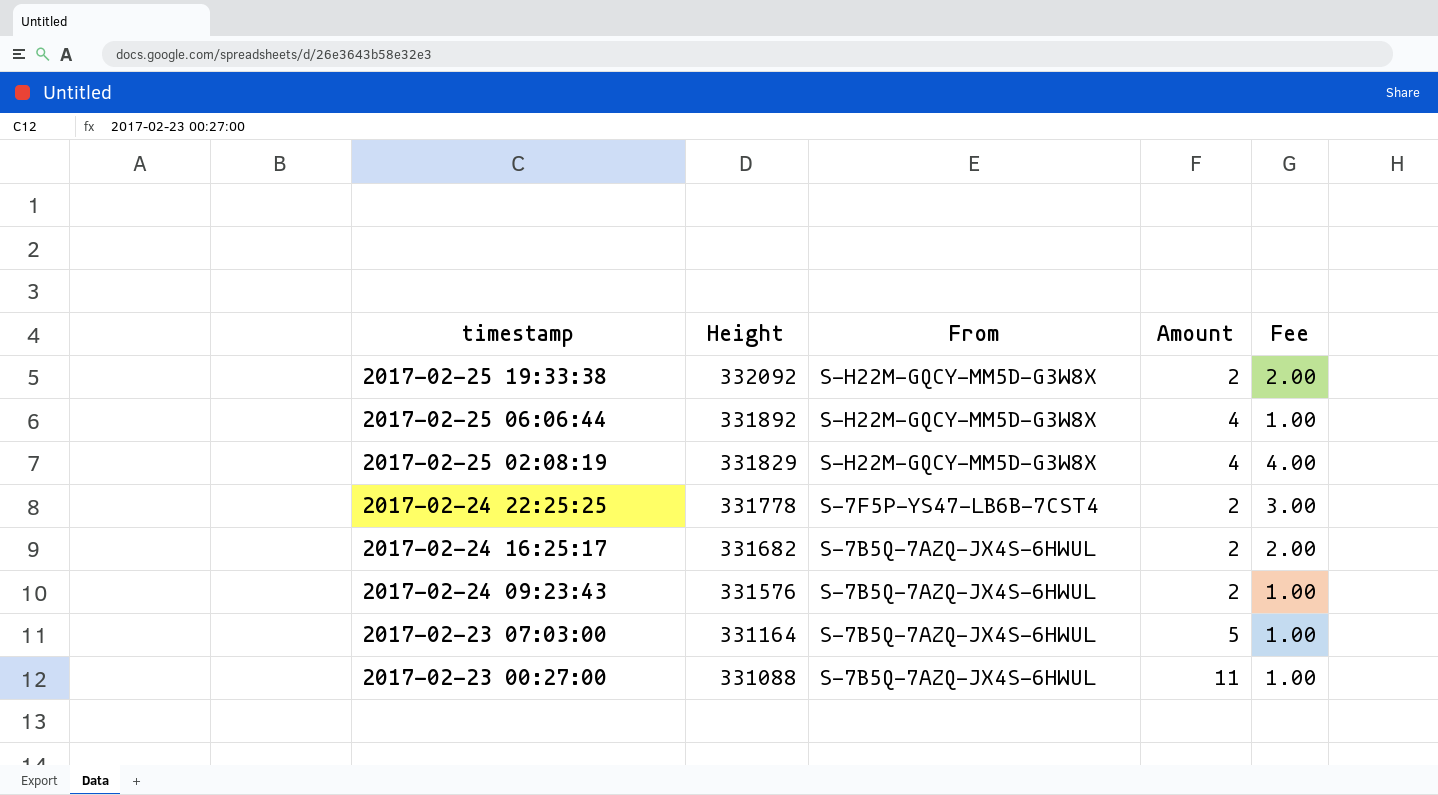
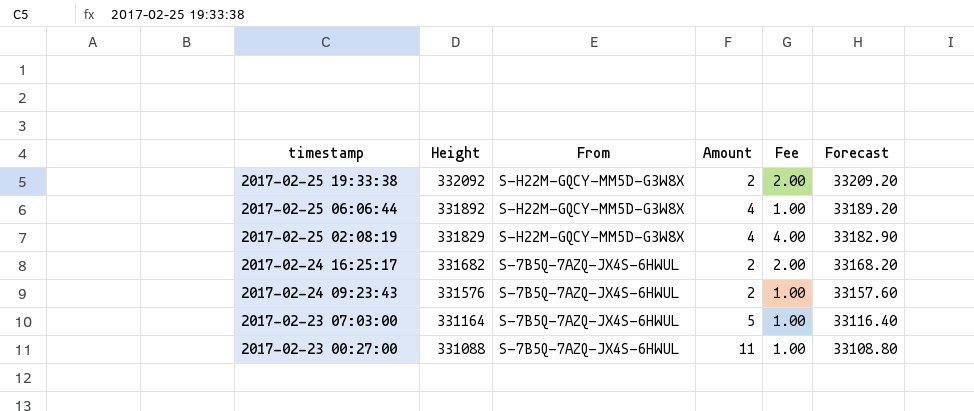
column Forecast | formula: none -> [Height] * 0.1
row 2017-02-24 22:25:25: 331778 | S-7F5P-YS47-LB6B-7CST4 | 2 | 3.00 -> none

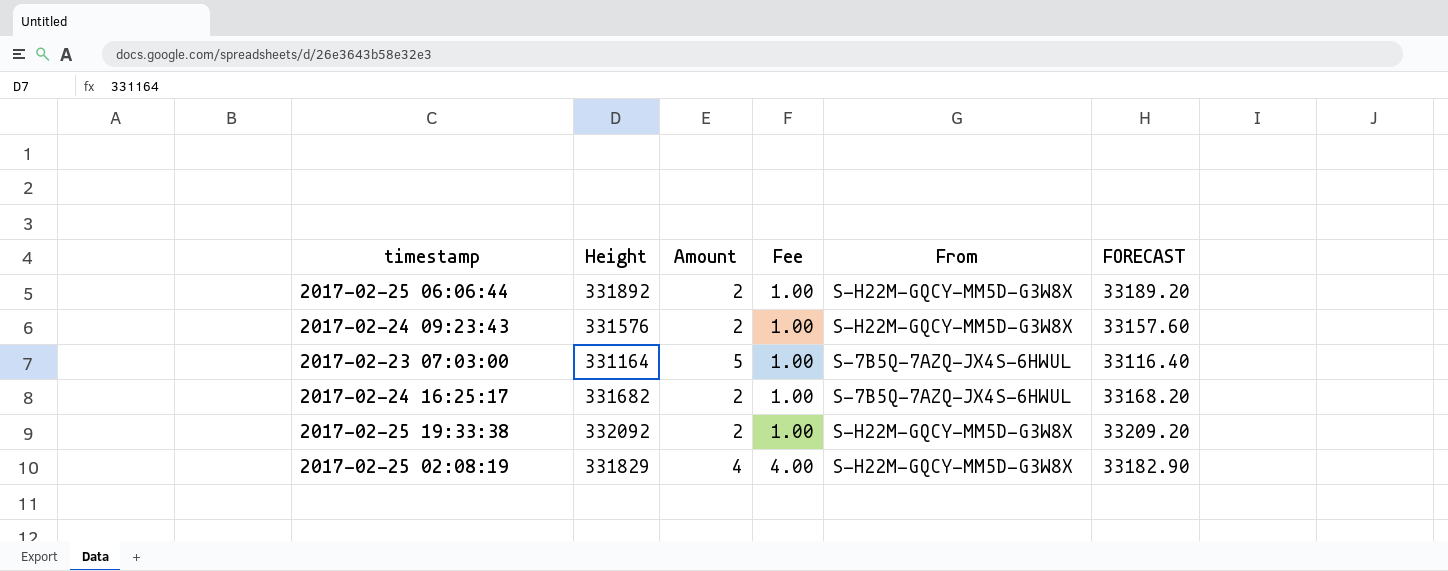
row order: timestamp descending -> Fee ascending
column From | position: 3 -> 5
column name: Forecast -> FORECAST
row 2017-02-23 00:27:00: 331088 | S-7B5Q-7AZQ-JX4S-6HWUL | 11 | 1.00 | 33108.80 -> none
2017-02-25 06:06:44 | Amount: 4 -> 2
2017-02-24 09:23:43 | From: S-7B5Q-7AZQ-JX4S-6HWUL -> S-H22M-GQCY-MM5D-G3W8X
2017-02-24 16:25:17 | Fee: 2.00 -> 1.00
2017-02-25 19:33:38 | Fee: 2.00 -> 1.00

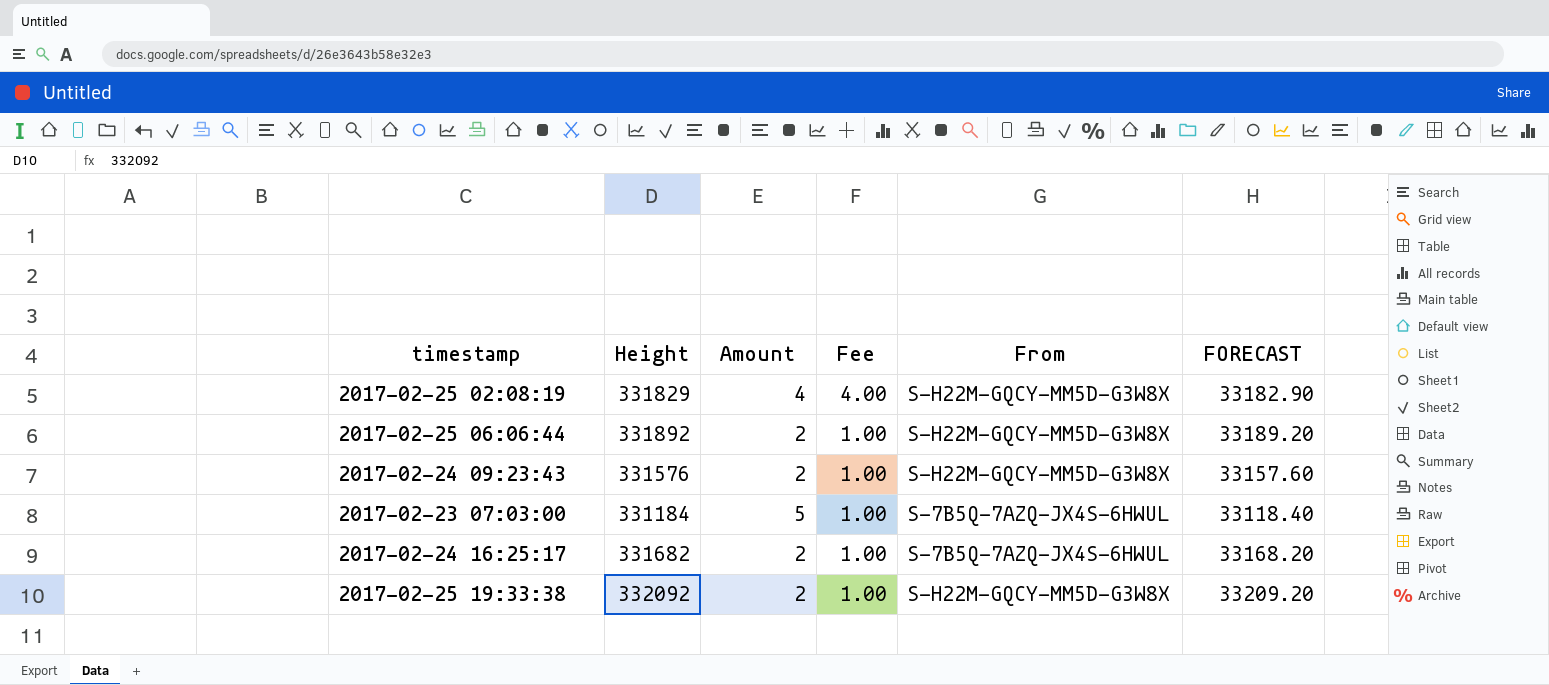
row order: Fee ascending -> Fee descending
2017-02-23 07:03:00 | Height: 331164 -> 331184
2017-02-23 07:03:00 | FORECAST: 33116.40 -> 33118.40

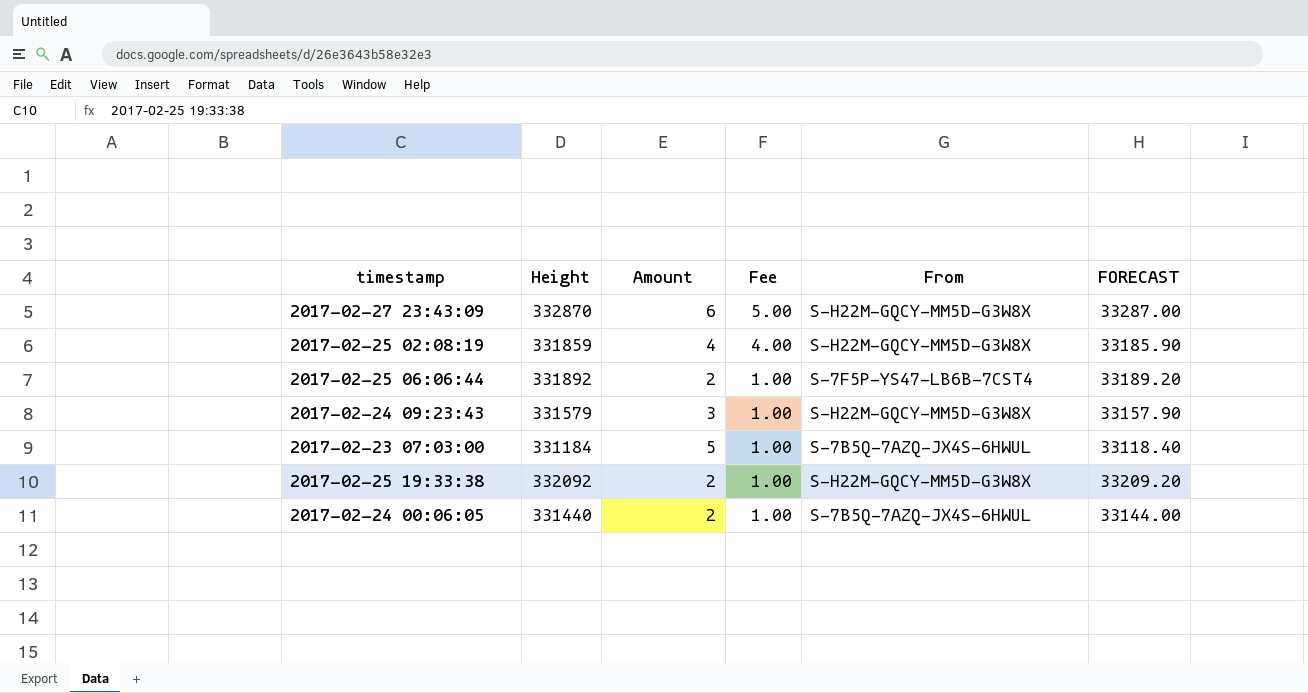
row 2017-02-24 16:25:17: 331682 | 2 | 1.00 | S-7B5Q-7AZQ-JX4S-6HWUL | 33168.20 -> none
row 2017-02-27 23:43:09: none -> 332870 | 6 | 5.00 | S-H22M-GQCY-MM5D-G3W8X | 33287.00
2017-02-25 02:08:19 | Height: 331829 -> 331859
2017-02-25 02:08:19 | FORECAST: 33182.90 -> 33185.90
2017-02-25 06:06:44 | From: S-H22M-GQCY-MM5D-G3W8X -> S-7F5P-YS47-LB6B-7CST4
2017-02-24 09:23:43 | Height: 331576 -> 331579
2017-02-24 09:23:43 | Amount: 2 -> 3
2017-02-24 09:23:43 | FORECAST: 33157.60 -> 33157.90
row 2017-02-24 00:06:05: none -> 331440 | 2 | 1.00 | S-7B5Q-7AZQ-JX4S-6HWUL | 33144.00

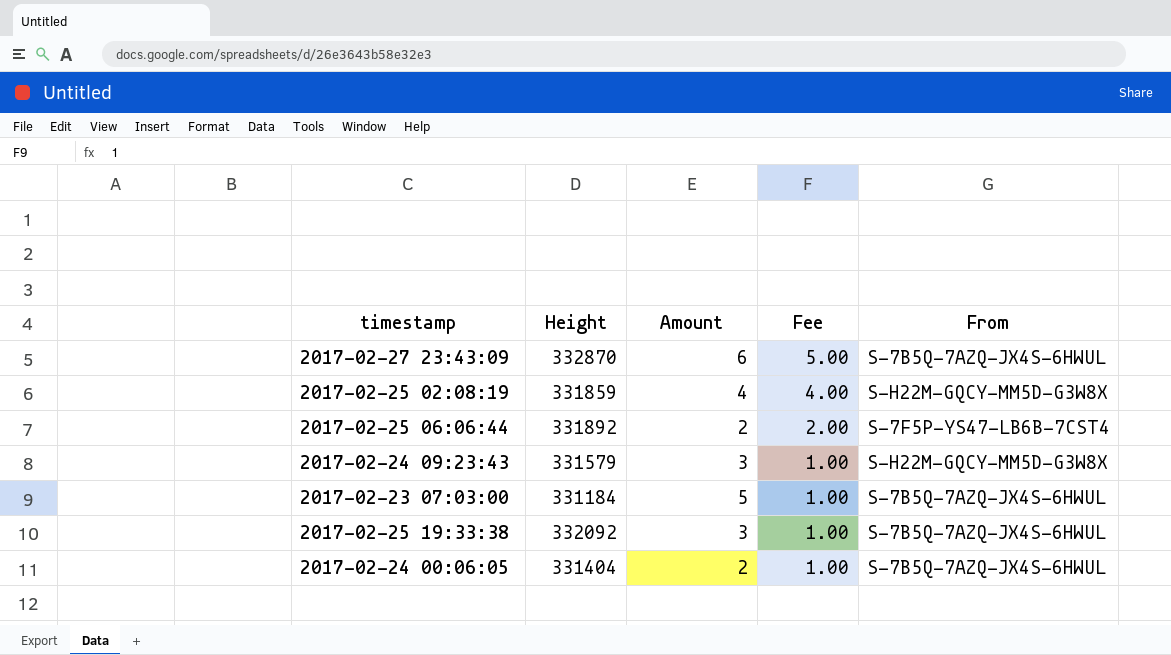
column FORECAST | formula: [Height] * 0.1 -> none
2017-02-27 23:43:09 | From: S-H22M-GQCY-MM5D-G3W8X -> S-7B5Q-7AZQ-JX4S-6HWUL
2017-02-25 06:06:44 | Fee: 1.00 -> 2.00
2017-02-25 19:33:38 | Amount: 2 -> 3
2017-02-25 19:33:38 | From: S-H22M-GQCY-MM5D-G3W8X -> S-7B5Q-7AZQ-JX4S-6HWUL
2017-02-24 00:06:05 | Height: 331440 -> 331404

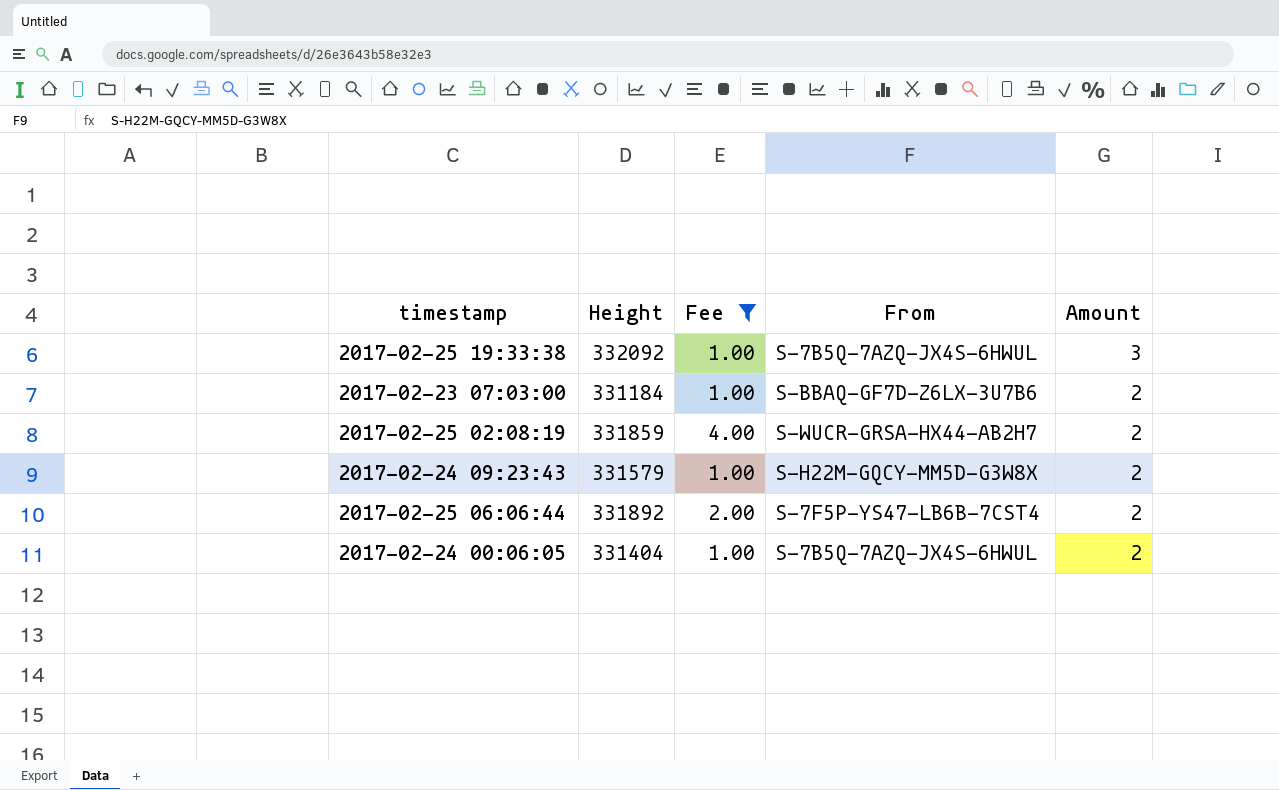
filter: none -> Fee != 5.00
row order: Fee descending -> Amount descending
column Amount | position: 3 -> 5
2017-02-23 07:03:00 | From: S-7B5Q-7AZQ-JX4S-6HWUL -> S-BBAQ-GF7D-Z6LX-3U7B6
2017-02-23 07:03:00 | Amount: 5 -> 2
2017-02-25 02:08:19 | From: S-H22M-GQCY-MM5D-G3W8X -> S-WUCR-GRSA-HX44-AB2H7
2017-02-25 02:08:19 | Amount: 4 -> 2
2017-02-24 09:23:43 | Amount: 3 -> 2

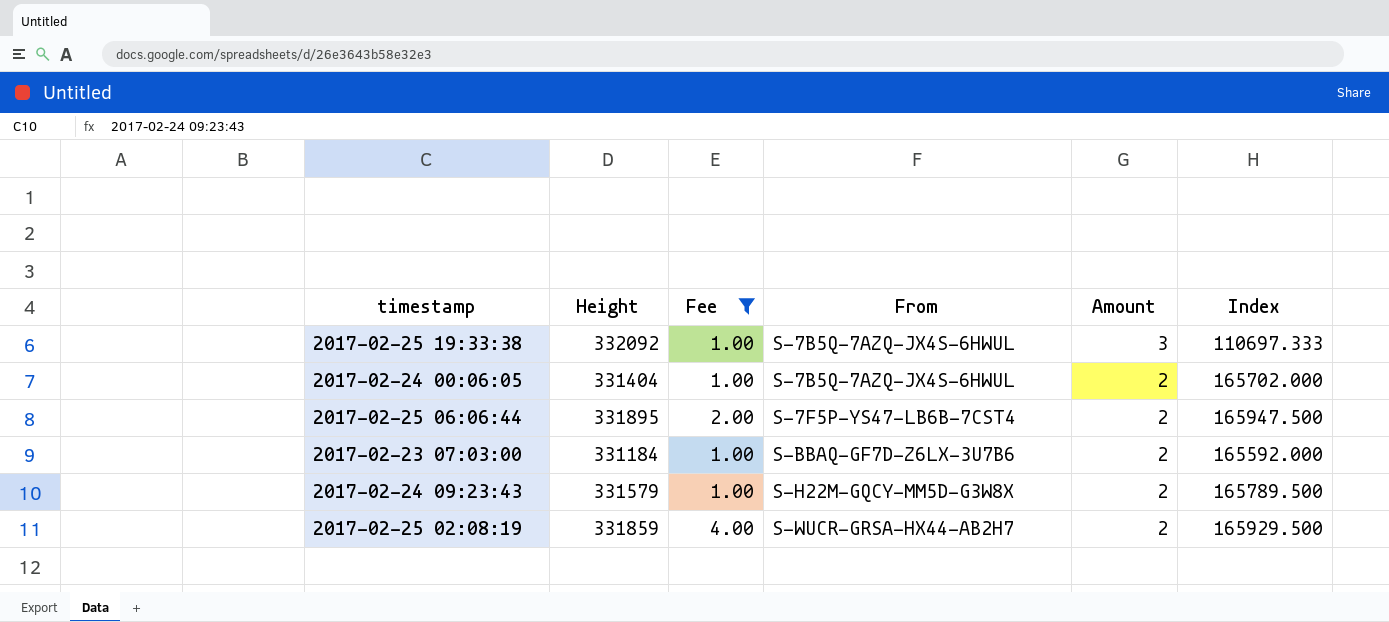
row order: Amount descending -> From ascending
column Index | formula: none -> [Height] / [Amount]
2017-02-25 06:06:44 | Height: 331892 -> 331895

